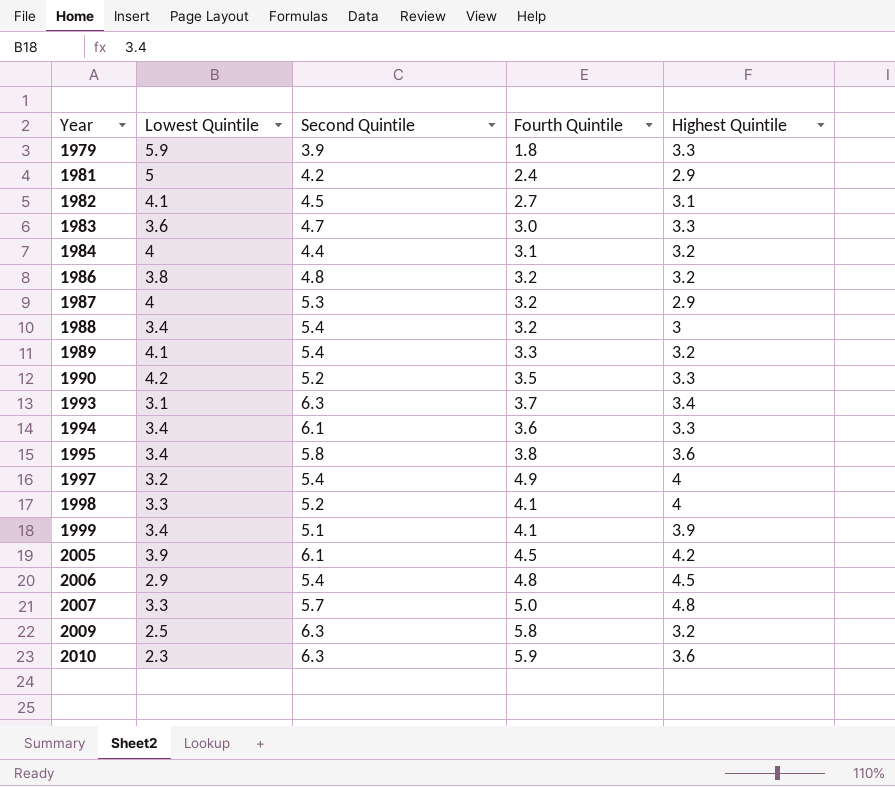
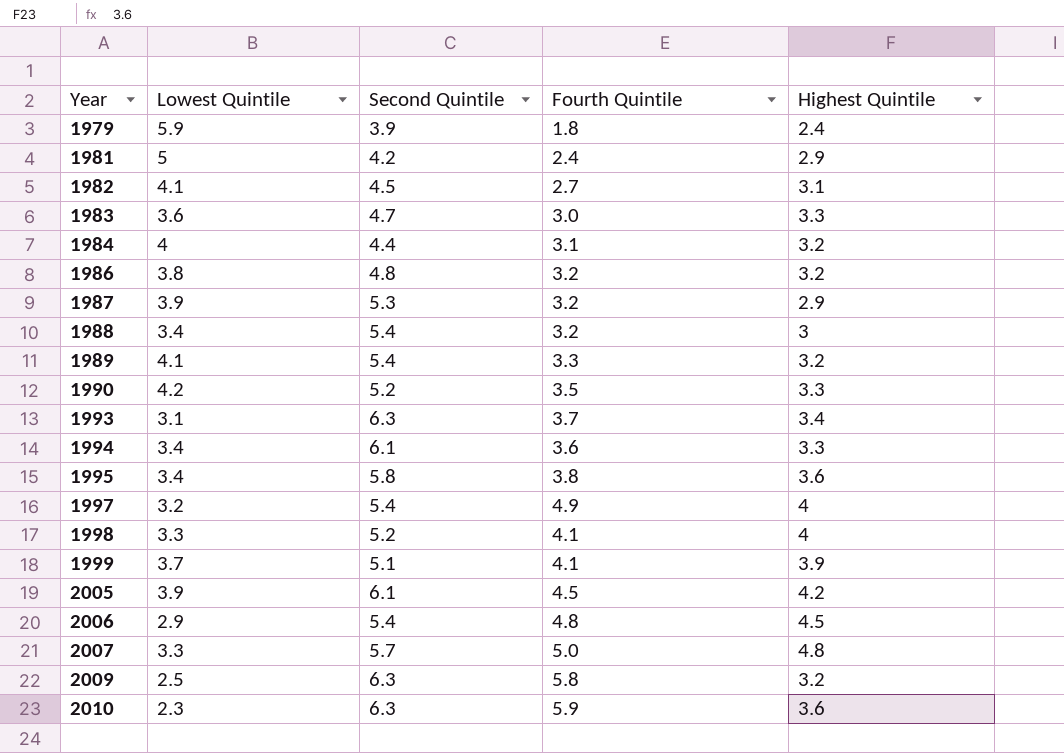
1979 | Highest Quintile: 3.3 -> 2.4
1987 | Lowest Quintile: 4 -> 3.9
1999 | Lowest Quintile: 3.4 -> 3.7

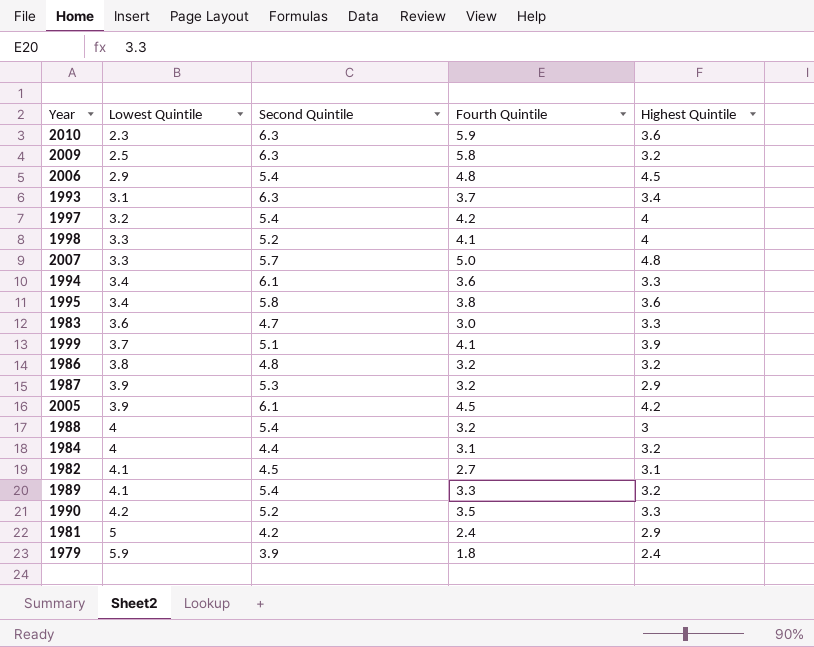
row order: Year ascending -> Lowest Quintile ascending
1997 | Fourth Quintile: 4.9 -> 4.2
1988 | Lowest Quintile: 3.4 -> 4

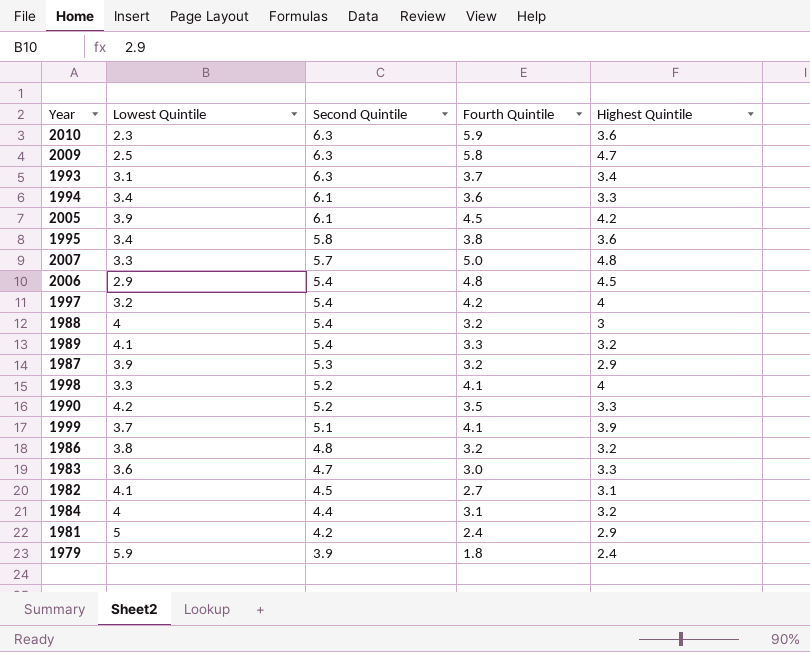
row order: Lowest Quintile ascending -> Second Quintile descending
2009 | Highest Quintile: 3.2 -> 4.7

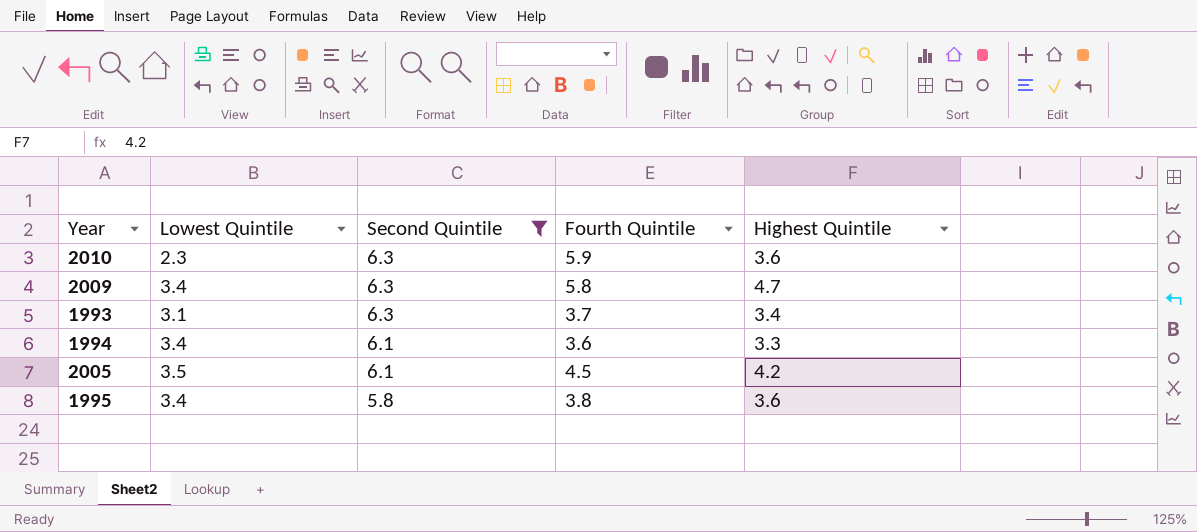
filter: none -> Second Quintile >= 5.8
2009 | Lowest Quintile: 2.5 -> 3.4
2005 | Lowest Quintile: 3.9 -> 3.5

